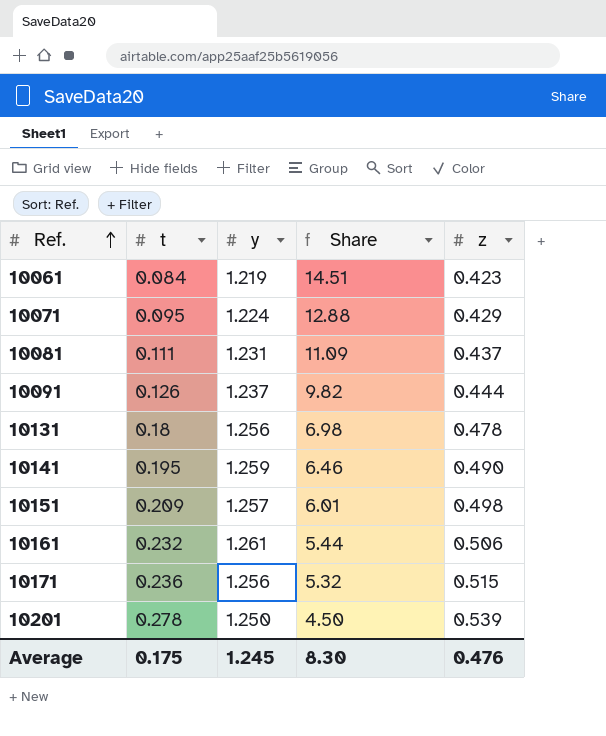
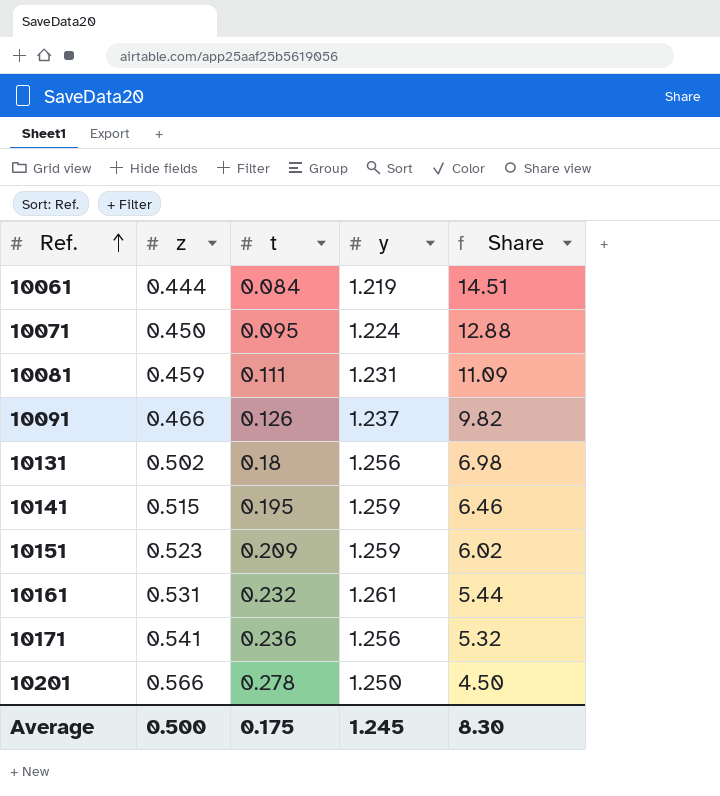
column z | position: 5 -> 2
10061 | z: 0.423 -> 0.444
10071 | z: 0.429 -> 0.450
10081 | z: 0.437 -> 0.459
10091 | z: 0.444 -> 0.466
10131 | z: 0.478 -> 0.502
10141 | z: 0.490 -> 0.515
10151 | z: 0.498 -> 0.523
10151 | y: 1.257 -> 1.259
10151 | Share: 6.01 -> 6.02
10161 | z: 0.506 -> 0.531
10171 | z: 0.515 -> 0.541
10201 | z: 0.539 -> 0.566
Average | z: 0.476 -> 0.500

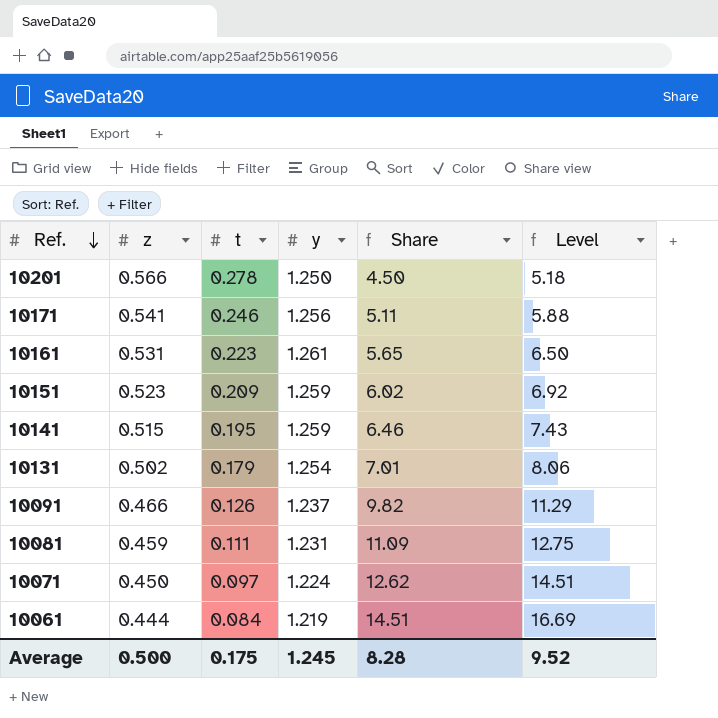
row order: Ref. ascending -> Ref. descending
column Level | formula: none -> [Share] * 1.15
10171 | t: 0.236 -> 0.246
10171 | Share: 5.32 -> 5.11
10161 | t: 0.232 -> 0.223
10161 | Share: 5.44 -> 5.65
10131 | t: 0.18 -> 0.179
10131 | y: 1.256 -> 1.254
10131 | Share: 6.98 -> 7.01
10071 | t: 0.095 -> 0.097
10071 | Share: 12.88 -> 12.62
Average | Share: 8.30 -> 8.28

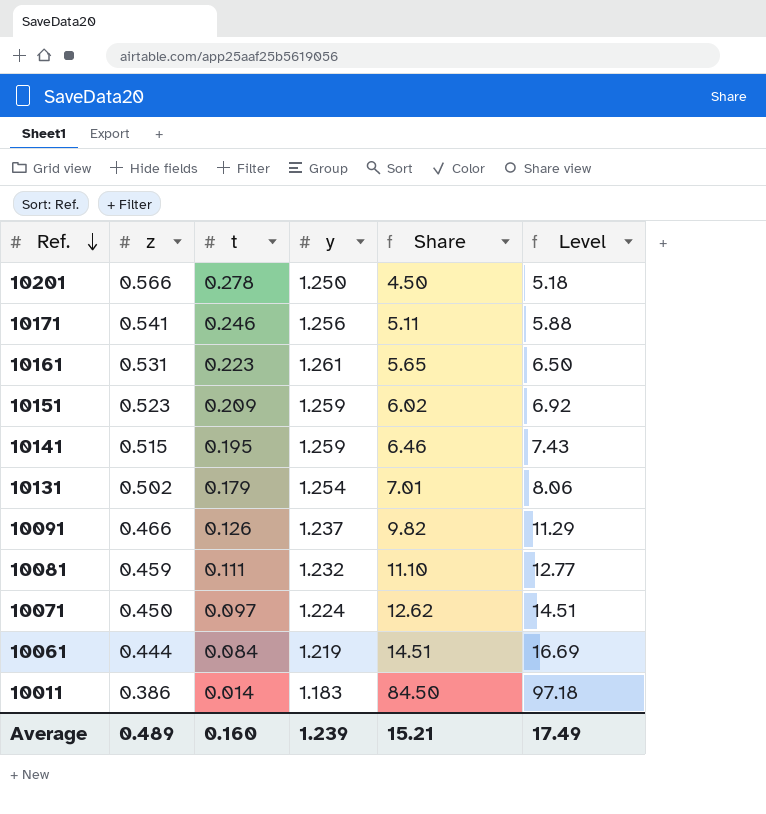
10081 | y: 1.231 -> 1.232
10081 | Share: 11.09 -> 11.10
10081 | Level: 12.75 -> 12.77
row 10011: none -> 0.386 | 0.014 | 1.183 | 84.50 | 97.18
Average | z: 0.500 -> 0.489
Average | t: 0.175 -> 0.160
Average | y: 1.245 -> 1.239
Average | Share: 8.28 -> 15.21
Average | Level: 9.52 -> 17.49

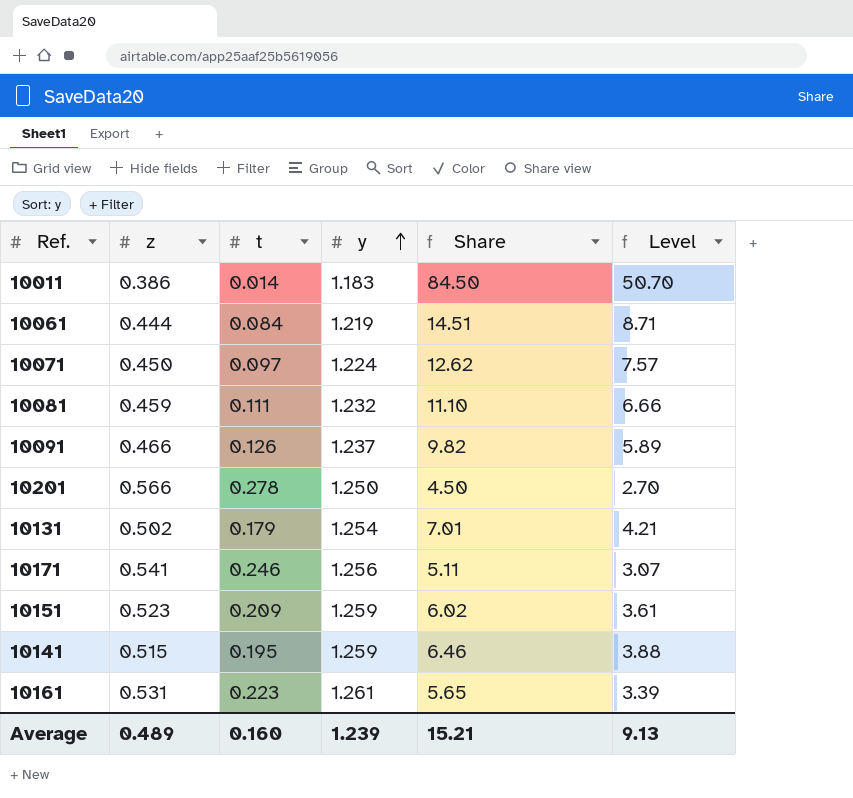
row order: Ref. descending -> y ascending
column Level | formula: [Share] * 1.15 -> [Share] * 0.6
Average | Level: 17.49 -> 9.13

